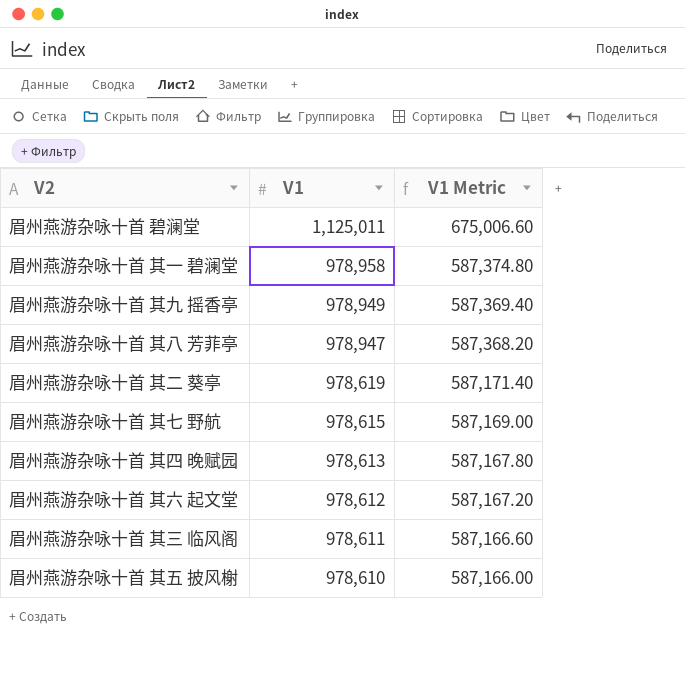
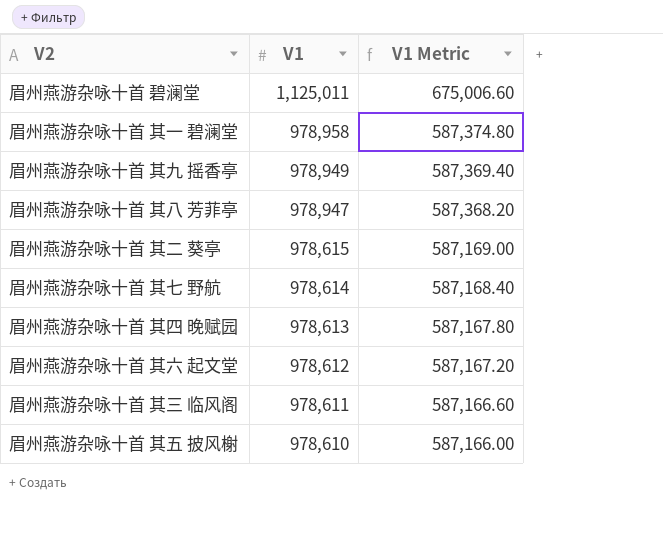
眉州燕游杂咏十首 其二 葵亭 | V1: 978,619 -> 978,615
眉州燕游杂咏十首 其二 葵亭 | V1 Metric: 587,171.40 -> 587,169.00
眉州燕游杂咏十首 其七 野航 | V1: 978,615 -> 978,614
眉州燕游杂咏十首 其七 野航 | V1 Metric: 587,169.00 -> 587,168.40

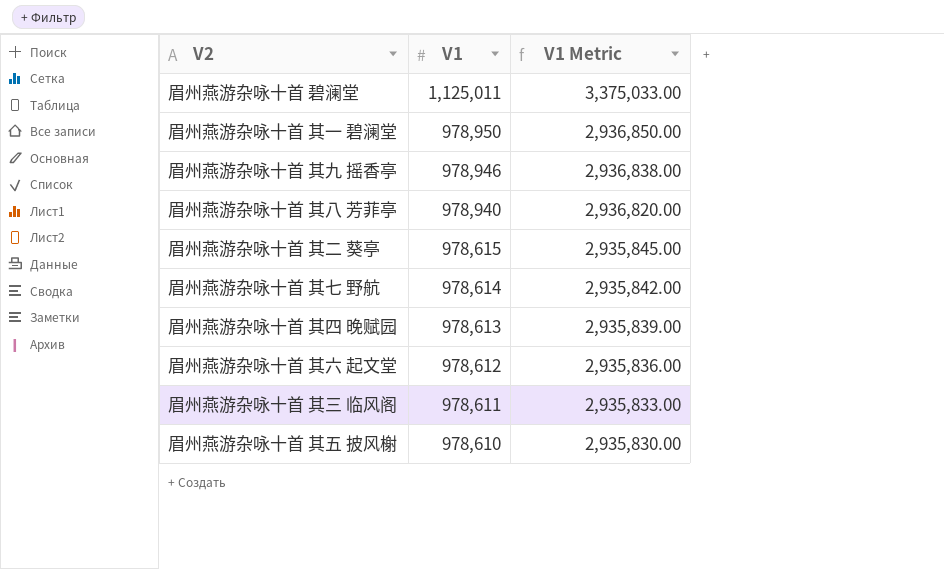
column V1 Metric | formula: [V1] * 0.6 -> [V1] * 3
眉州燕游杂咏十首 其一 碧澜堂 | V1: 978,958 -> 978,950
眉州燕游杂咏十首 其九 摇香亭 | V1: 978,949 -> 978,946
眉州燕游杂咏十首 其八 芳菲亭 | V1: 978,947 -> 978,940

